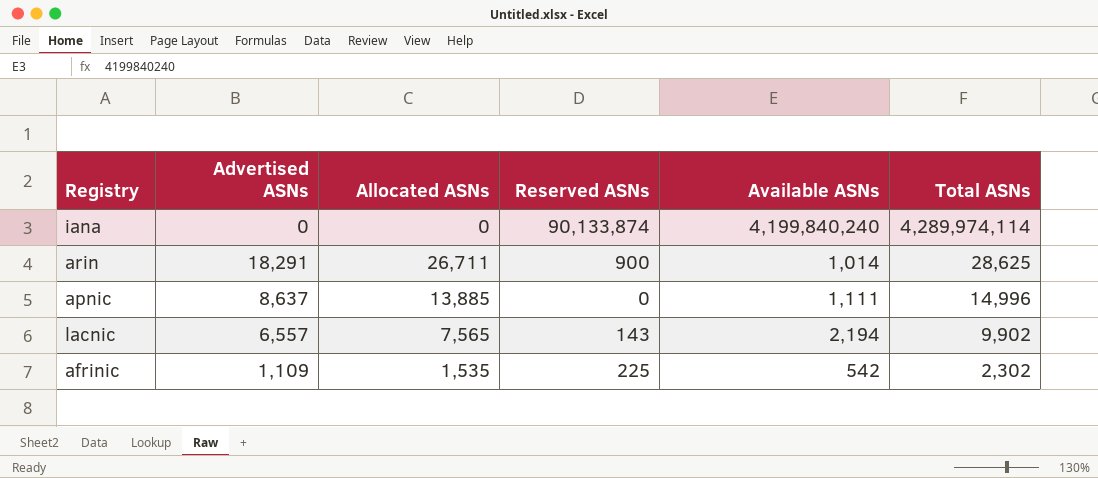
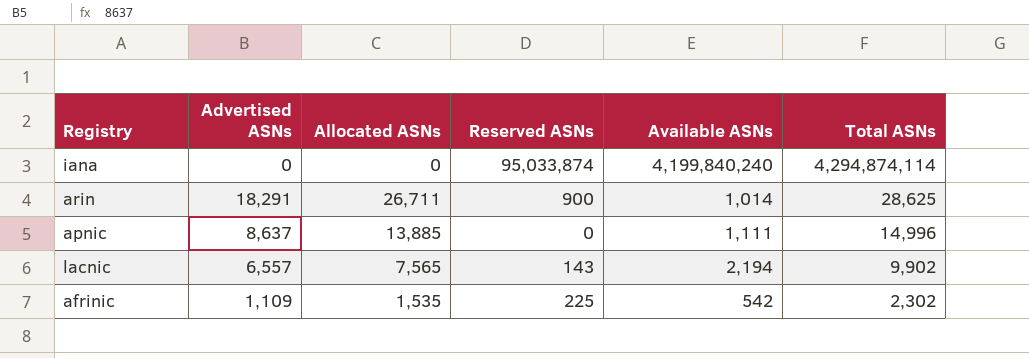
iana | Reserved ASNs: 90,133,874 -> 95,033,874
iana | Total ASNs: 4,289,974,114 -> 4,294,874,114

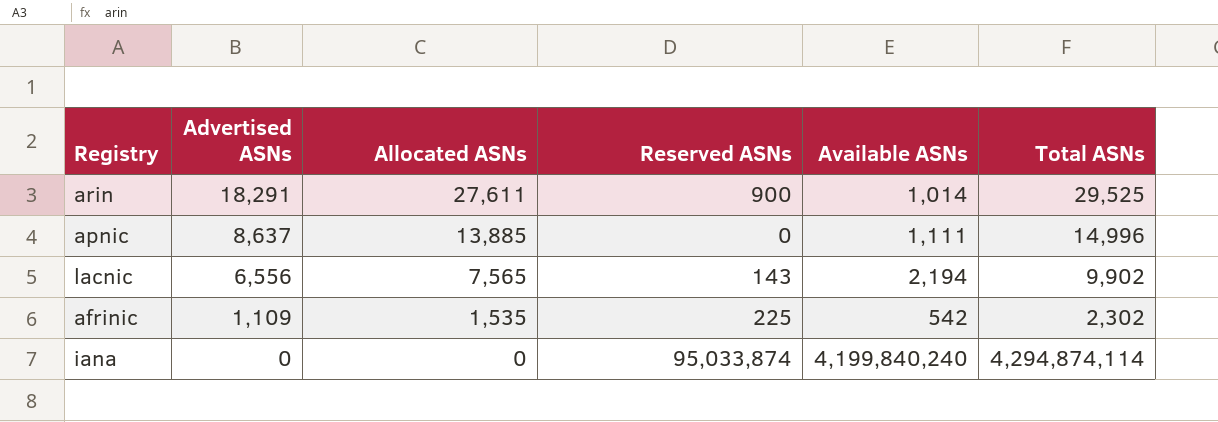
row order: Total ASNs descending -> Advertised ASNs descending
arin | Allocated ASNs: 26,711 -> 27,611
arin | Total ASNs: 28,625 -> 29,525
lacnic | Advertised ASNs: 6,557 -> 6,556

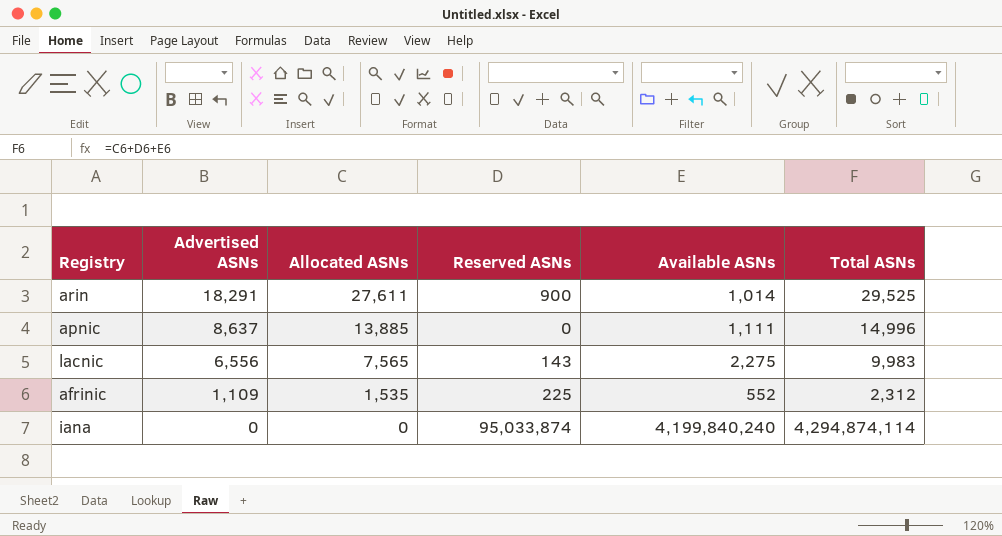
lacnic | Available ASNs: 2,194 -> 2,275
lacnic | Total ASNs: 9,902 -> 9,983
afrinic | Available ASNs: 542 -> 552
afrinic | Total ASNs: 2,302 -> 2,312

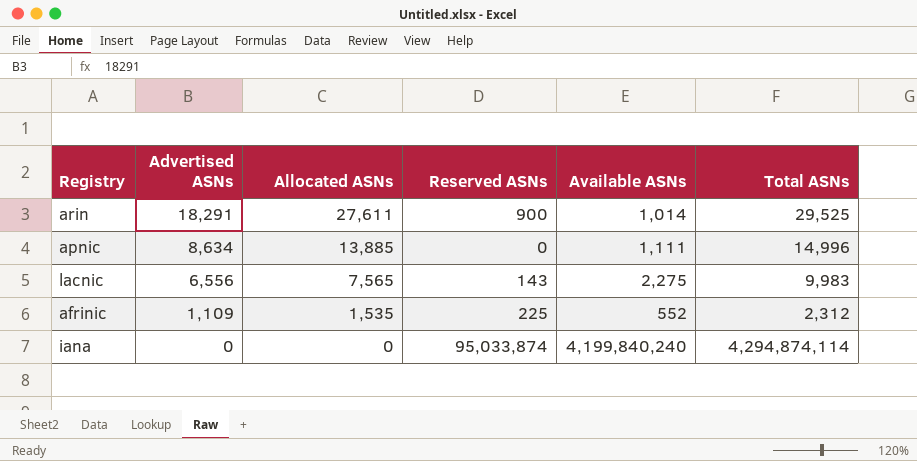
apnic | Advertised ASNs: 8,637 -> 8,634

